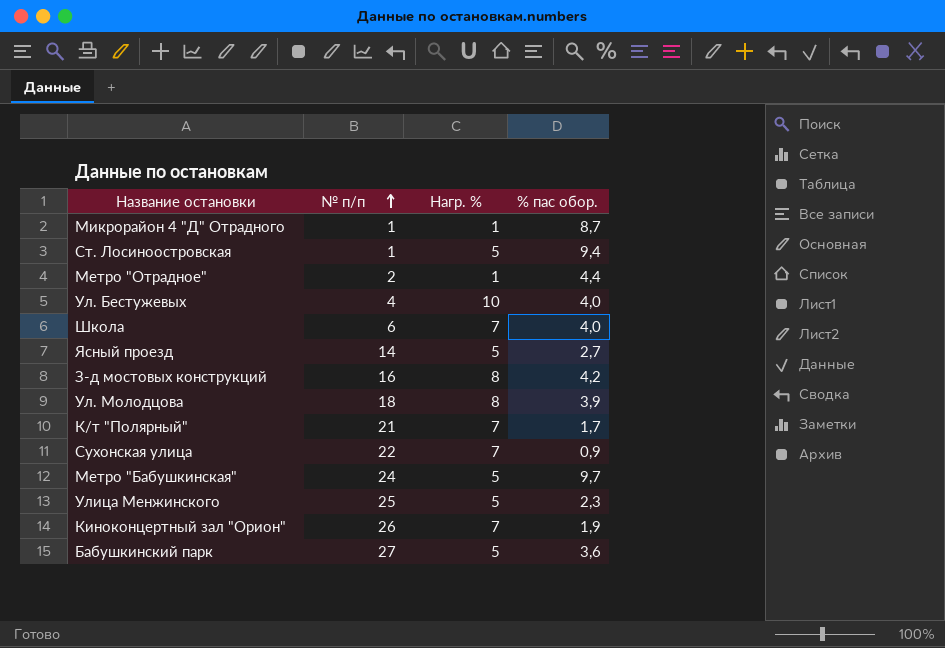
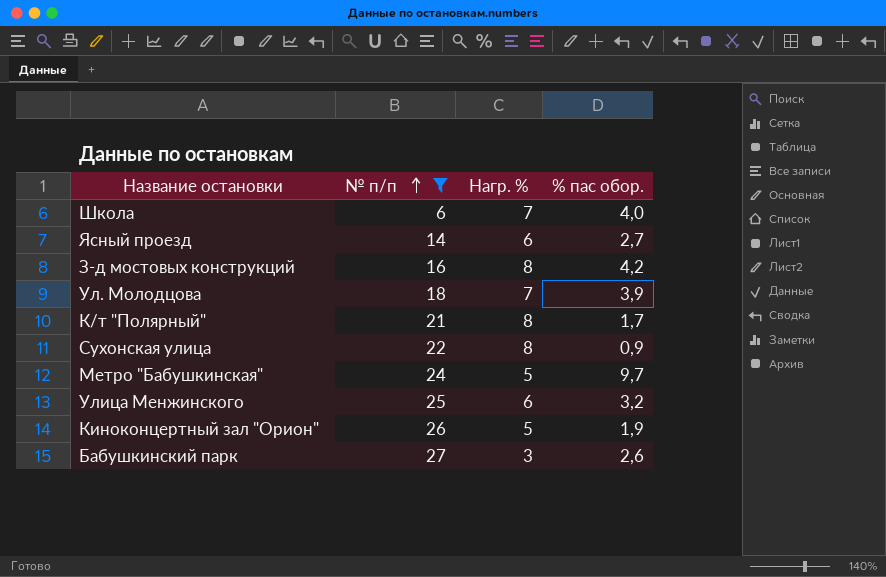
filter: none -> № п/п >= 6
Ясный проезд | Нагр. %: 5 -> 6
Ул. Молодцова | Нагр. %: 8 -> 7
К/т "Полярный" | Нагр. %: 7 -> 8
Сухонская улица | Нагр. %: 7 -> 8
Улица Менжинского | Нагр. %: 5 -> 6
Улица Менжинского | % пас обор.: 2,3 -> 3,2
Киноконцертный зал "Орион" | Нагр. %: 7 -> 5
Бабушкинский парк | Нагр. %: 5 -> 3
Бабушкинский парк | % пас обор.: 3,6 -> 2,6

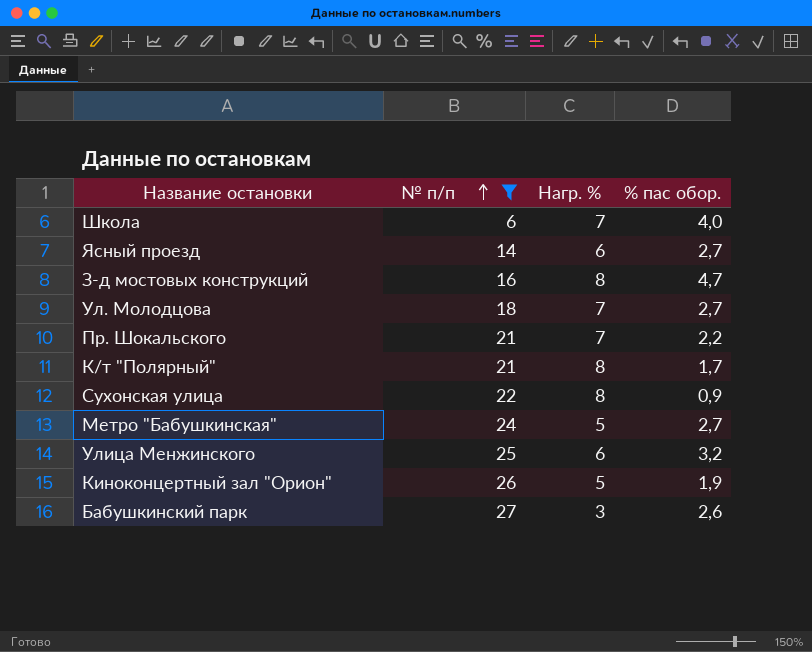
З-д мостовых конструкций | % пас обор.: 4,2 -> 4,7
Ул. Молодцова | % пас обор.: 3,9 -> 2,7
row Пр. Шокальского: none -> 21 | 7 | 2,2
Метро "Бабушкинская" | % пас обор.: 9,7 -> 2,7

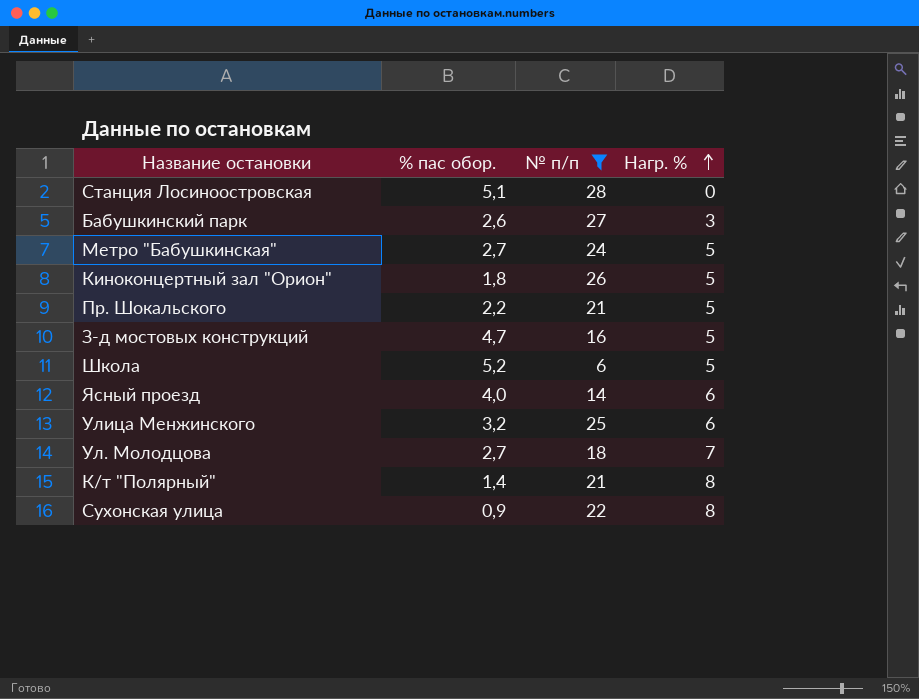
row order: № п/п ascending -> Нагр. % ascending
column % пас обор. | position: 4 -> 2
row Станция Лосиноостровская: none -> 5,1 | 28 | 0
Киноконцертный зал "Орион" | % пас обор.: 1,9 -> 1,8
Пр. Шокальского | Нагр. %: 7 -> 5
З-д мостовых конструкций | Нагр. %: 8 -> 5
Школа | % пас обор.: 4,0 -> 5,2
Школа | Нагр. %: 7 -> 5
Ясный проезд | % пас обор.: 2,7 -> 4,0
К/т "Полярный" | % пас обор.: 1,7 -> 1,4

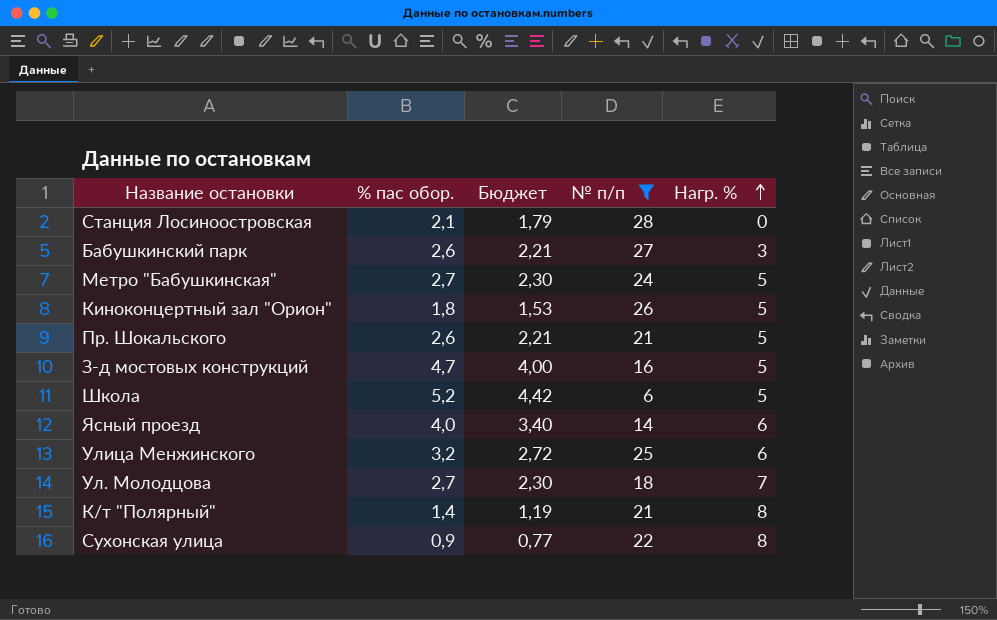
column Бюджет | formula: none -> [% пас обор.] * 0,85
Станция Лосиноостровская | % пас обор.: 5,1 -> 2,1
Пр. Шокальского | % пас обор.: 2,2 -> 2,6

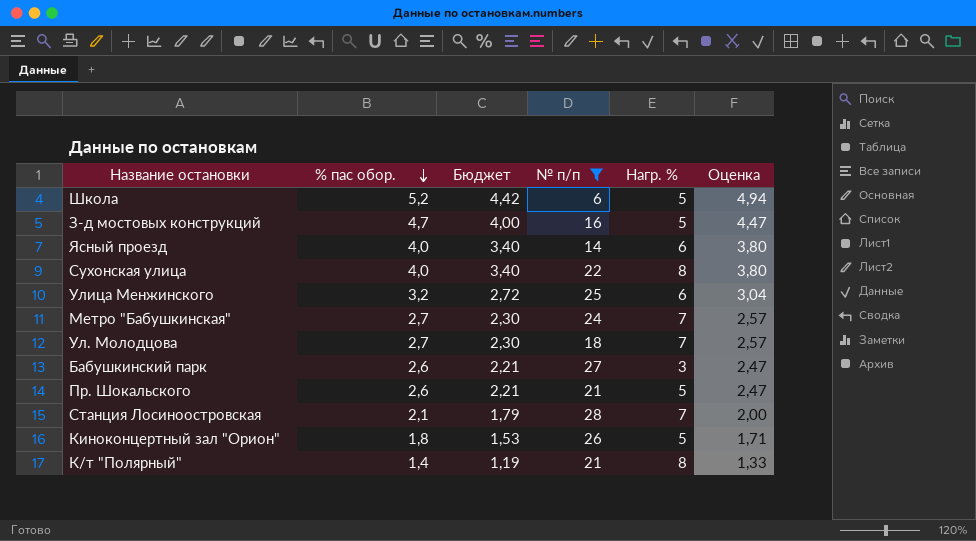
row order: Нагр. % ascending -> % пас обор. descending
column Оценка | formula: none -> [% пас обор.] * 0,95
Сухонская улица | % пас обор.: 0,9 -> 4,0
Сухонская улица | Бюджет: 0,77 -> 3,40
Метро "Бабушкинская" | Нагр. %: 5 -> 7
Станция Лосиноостровская | Нагр. %: 0 -> 7

